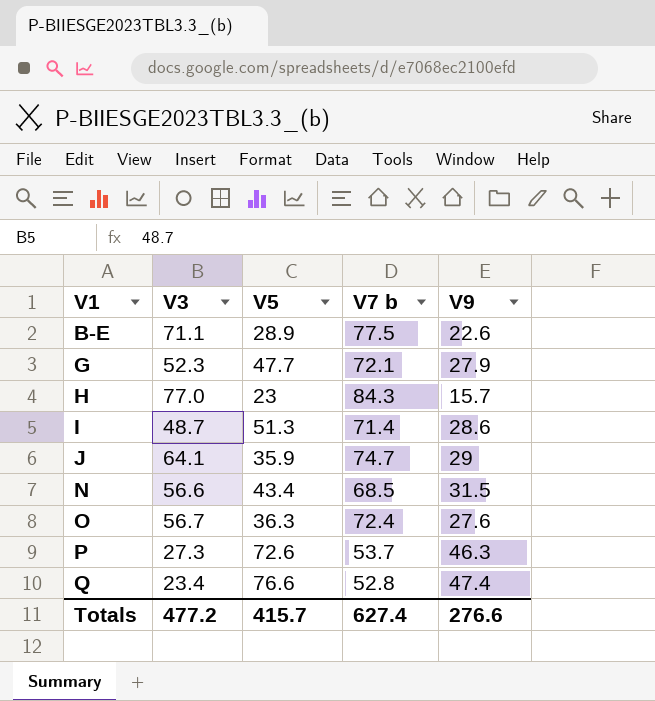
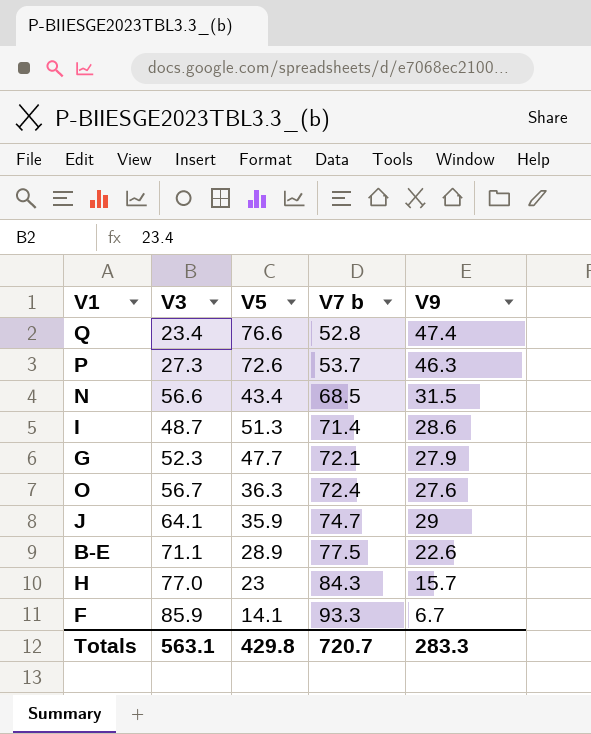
row order: V1 ascending -> V7 b ascending
row F: none -> 85.9 | 14.1 | 93.3 | 6.7
Totals | V3: 477.2 -> 563.1
Totals | V5: 415.7 -> 429.8
Totals | V7 b: 627.4 -> 720.7
Totals | V9: 276.6 -> 283.3

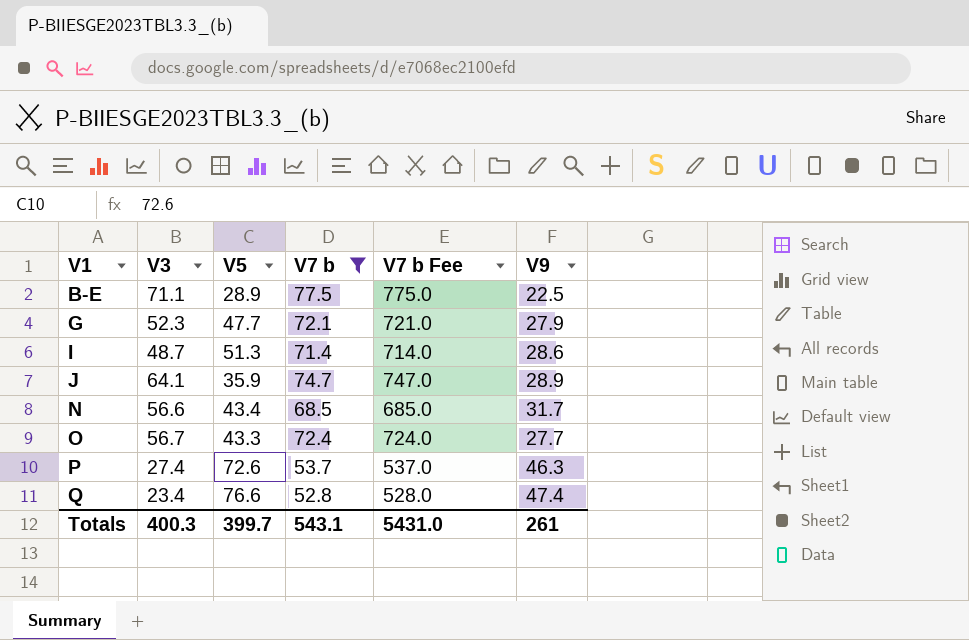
filter: none -> V7 b <= 77.5
row order: V7 b ascending -> V1 ascending
column V7 b Fee | formula: none -> [V7 b] * 10
B-E | V9: 22.6 -> 22.5
J | V9: 29 -> 28.9
N | V9: 31.5 -> 31.7
O | V5: 36.3 -> 43.3
O | V9: 27.6 -> 27.7
P | V3: 27.3 -> 27.4
Totals | V3: 563.1 -> 400.3
Totals | V5: 429.8 -> 399.7
Totals | V7 b: 720.7 -> 543.1
Totals | V9: 283.3 -> 261

